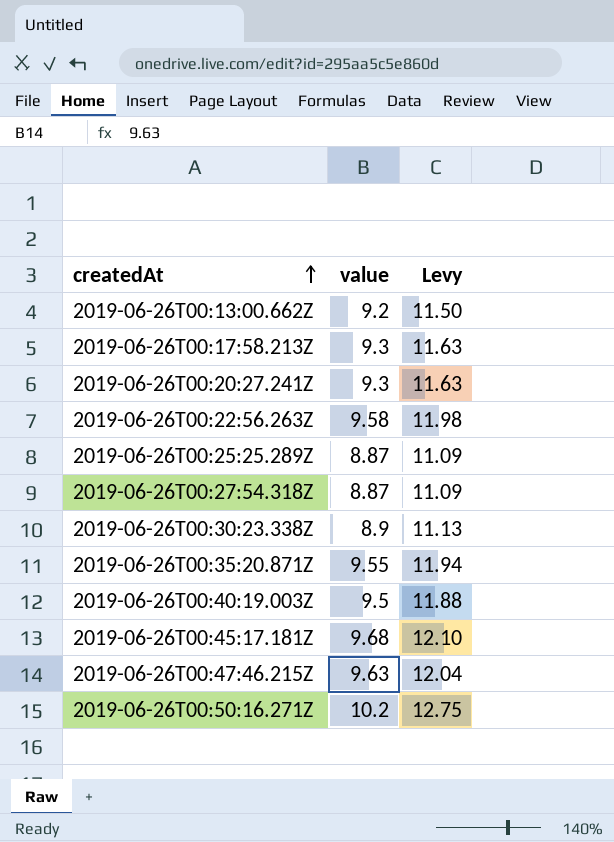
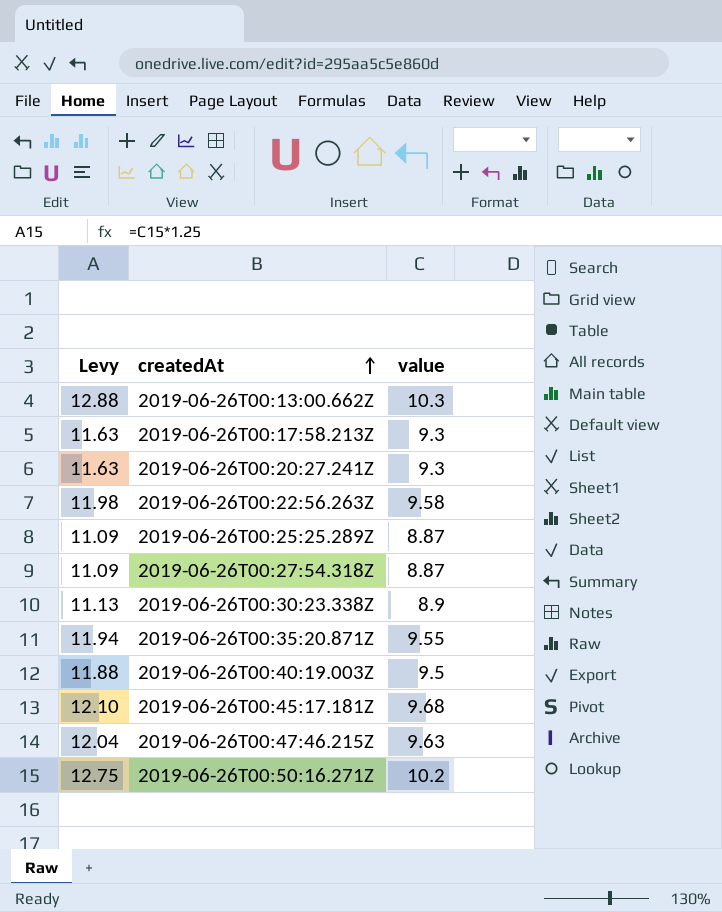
column Levy | position: 3 -> 1
2019-06-26T00:13:00.662Z | Levy: 11.50 -> 12.88
2019-06-26T00:13:00.662Z | value: 9.2 -> 10.3

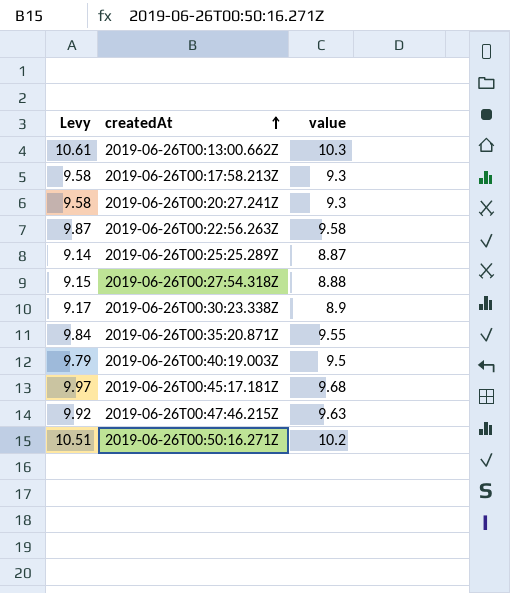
column Levy | formula: [value] * 1.25 -> [value] * 1.03
2019-06-26T00:27:54.318Z | value: 8.87 -> 8.88

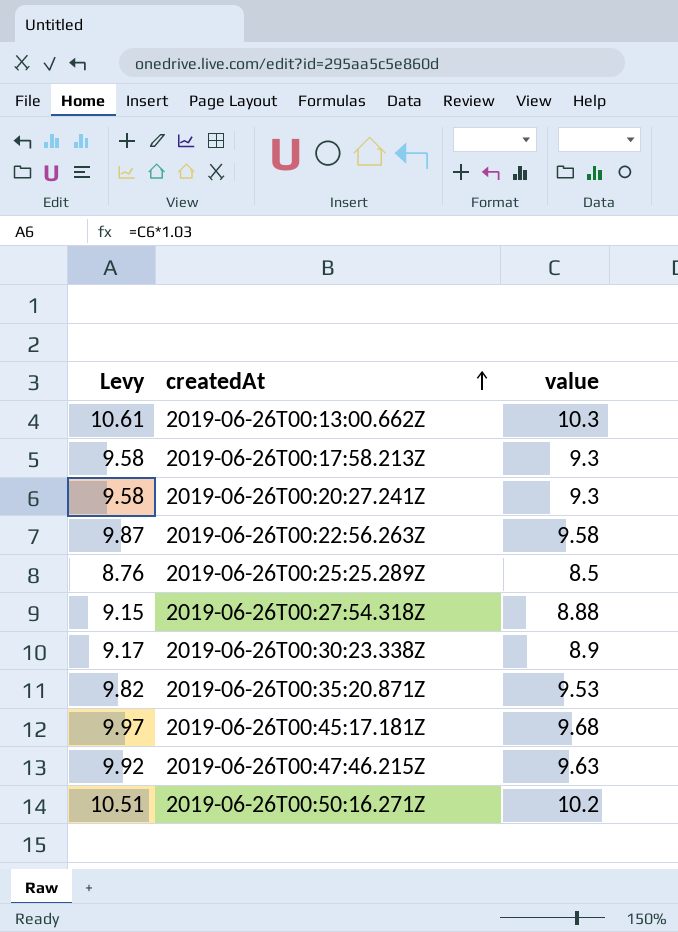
row 2019-06-26T00:40:19.003Z: 9.79 | 9.5 -> none
2019-06-26T00:25:25.289Z | Levy: 9.14 -> 8.76
2019-06-26T00:25:25.289Z | value: 8.87 -> 8.5
2019-06-26T00:35:20.871Z | Levy: 9.84 -> 9.82
2019-06-26T00:35:20.871Z | value: 9.55 -> 9.53

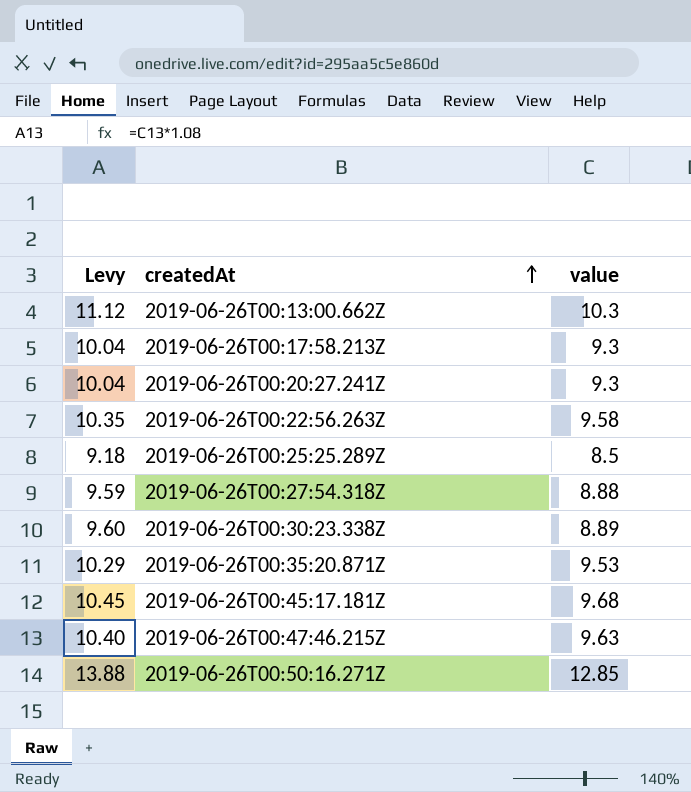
column Levy | formula: [value] * 1.03 -> [value] * 1.08
2019-06-26T00:30:23.338Z | value: 8.9 -> 8.89
2019-06-26T00:50:16.271Z | value: 10.2 -> 12.85

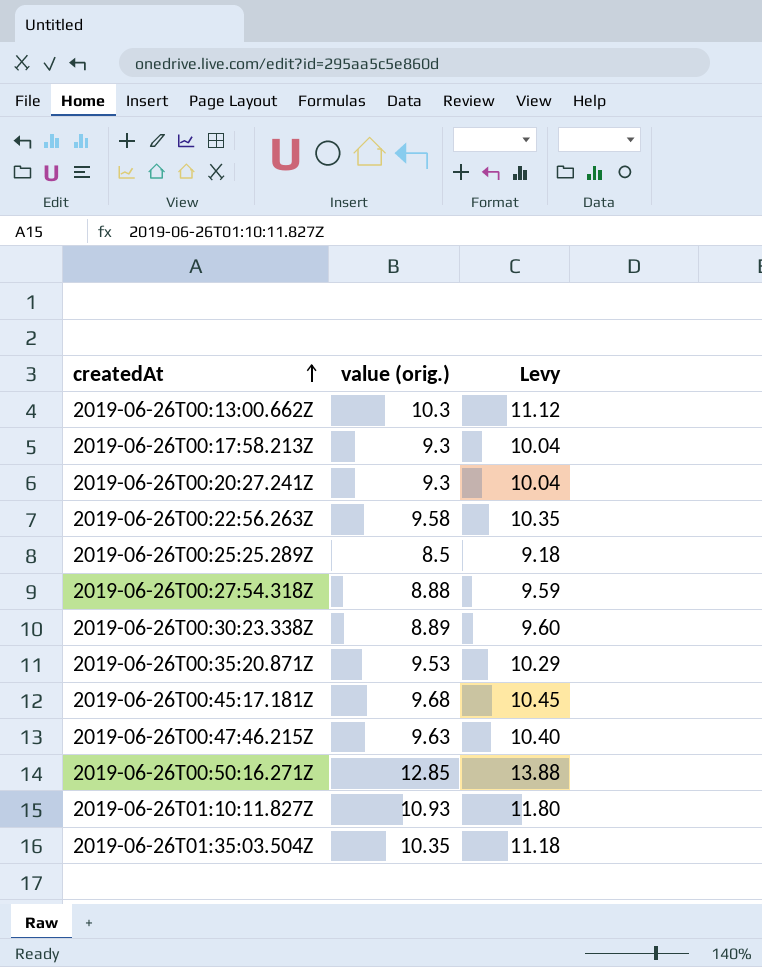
column name: value -> value (orig.)
column Levy | position: 1 -> 3
row 2019-06-26T01:10:11.827Z: none -> 10.93 | 11.80
row 2019-06-26T01:35:03.504Z: none -> 10.35 | 11.18

